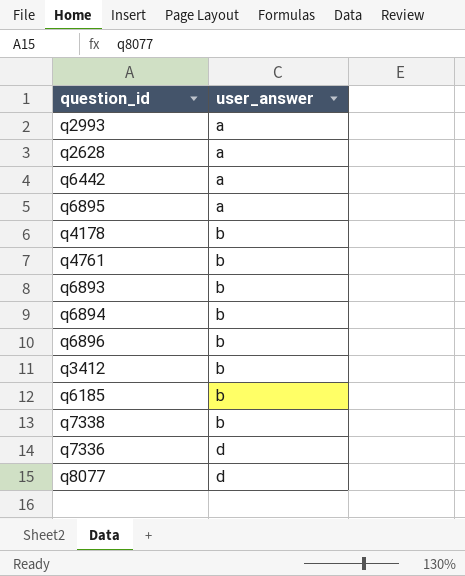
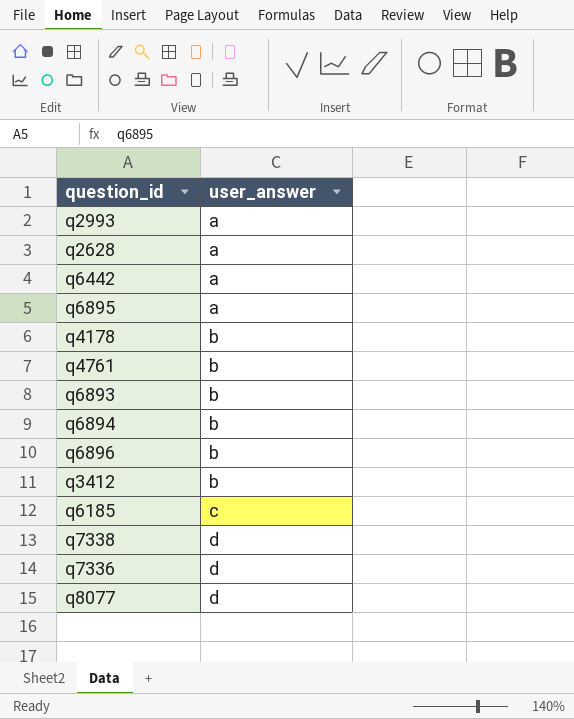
q6185 | user_answer: b -> c
q7338 | user_answer: b -> d

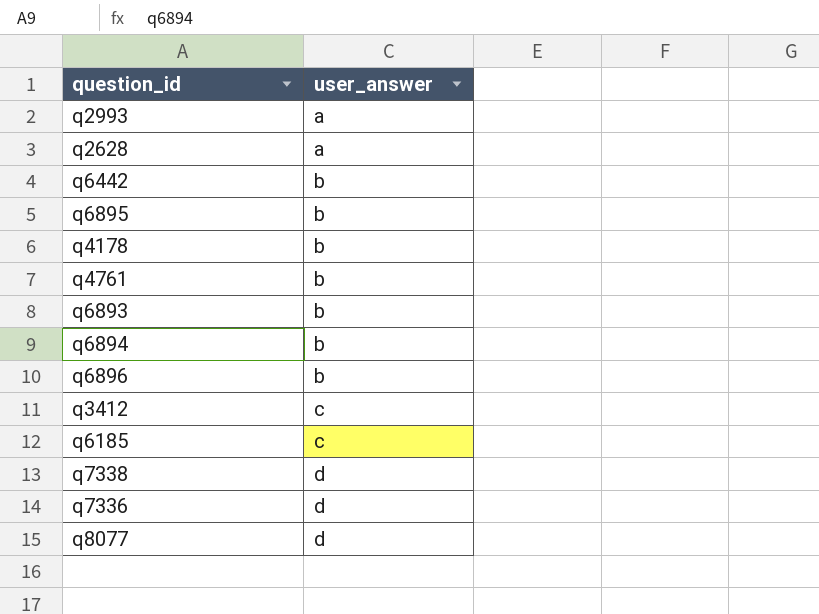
q6442 | user_answer: a -> b
q6895 | user_answer: a -> b
q3412 | user_answer: b -> c

